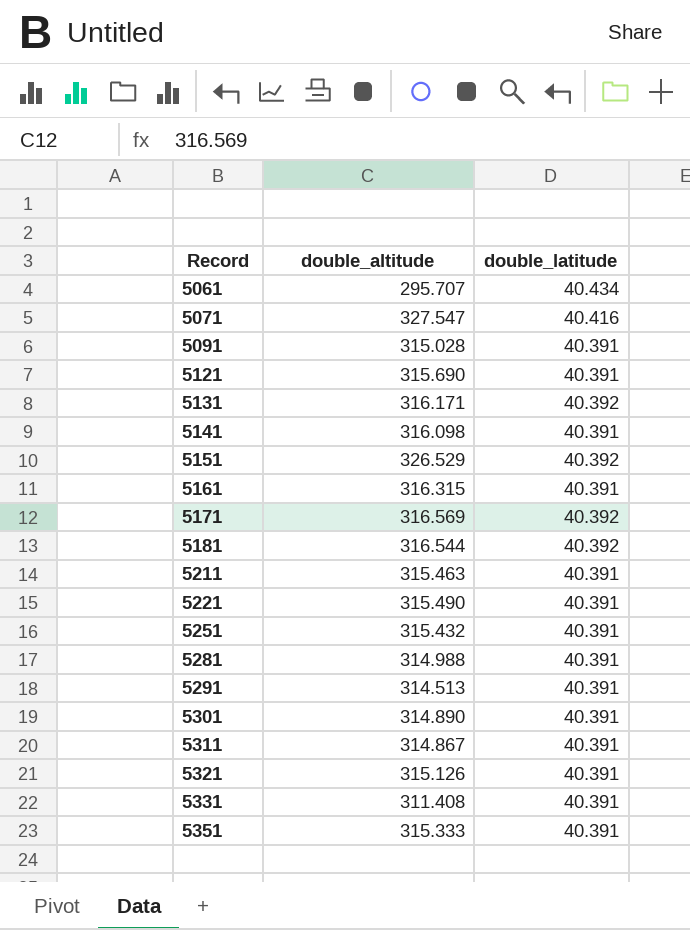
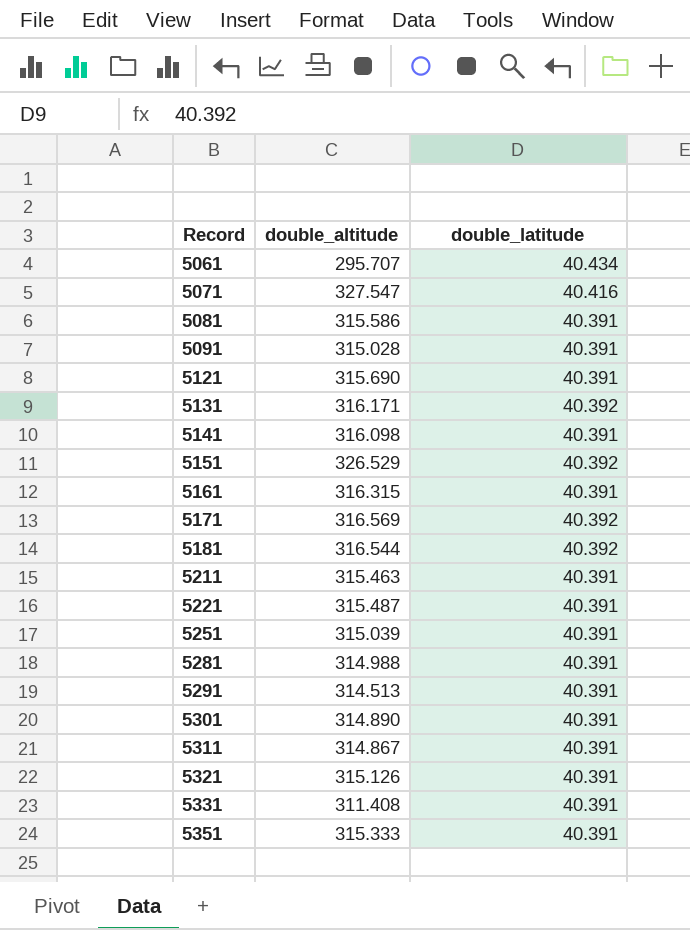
row 5081: none -> 315.586 | 40.391
5221 | double_altitude: 315.490 -> 315.487
5251 | double_altitude: 315.432 -> 315.039

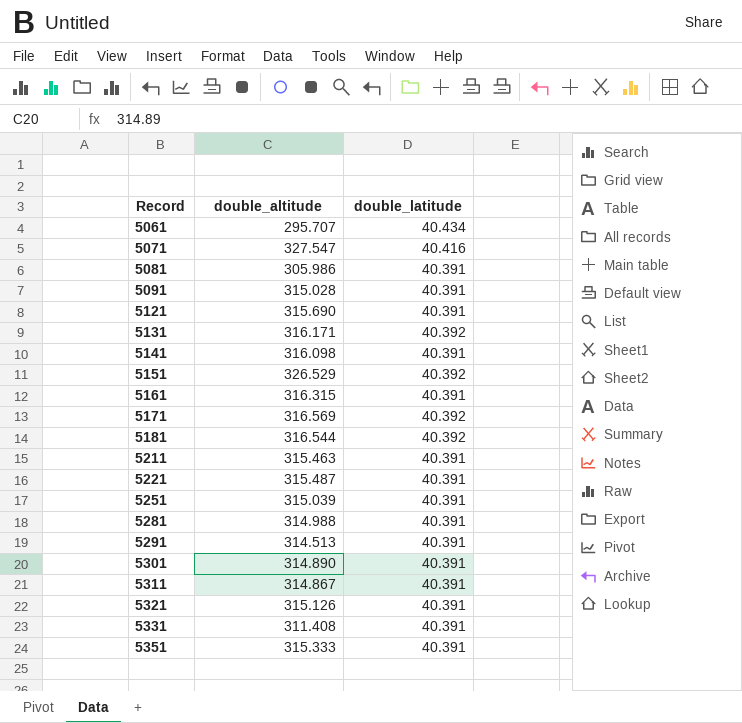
5081 | double_altitude: 315.586 -> 305.986

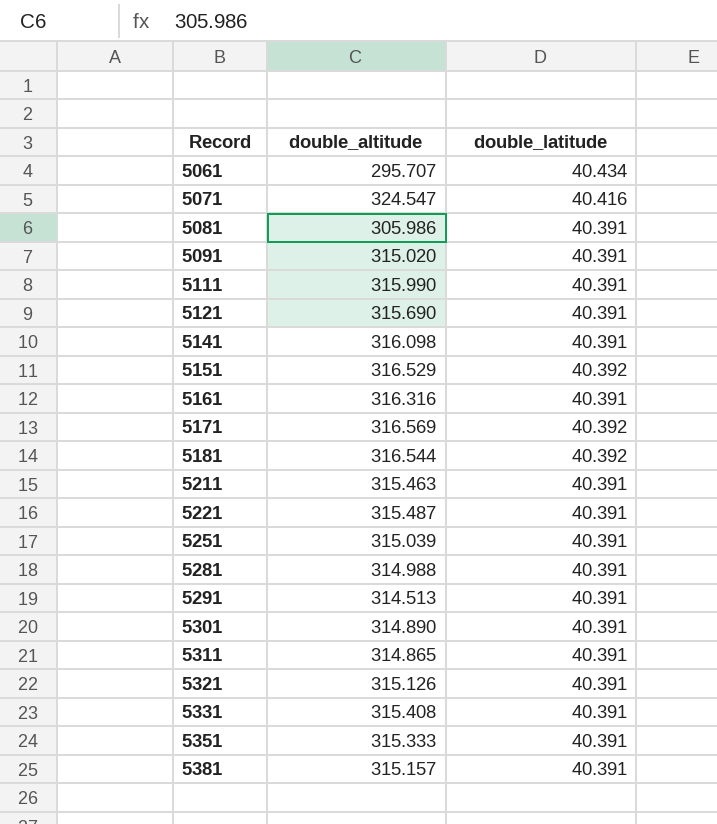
row 5131: 316.171 | 40.392 -> none
5071 | double_altitude: 327.547 -> 324.547
5091 | double_altitude: 315.028 -> 315.020
row 5111: none -> 315.990 | 40.391
5151 | double_altitude: 326.529 -> 316.529
5161 | double_altitude: 316.315 -> 316.316
5311 | double_altitude: 314.867 -> 314.865
5331 | double_altitude: 311.408 -> 315.408
row 5381: none -> 315.157 | 40.391

